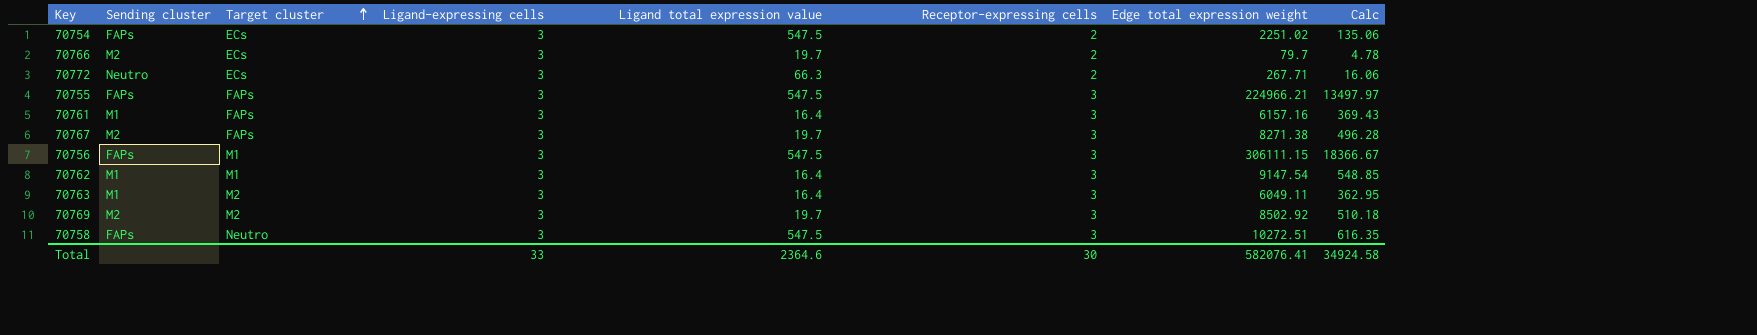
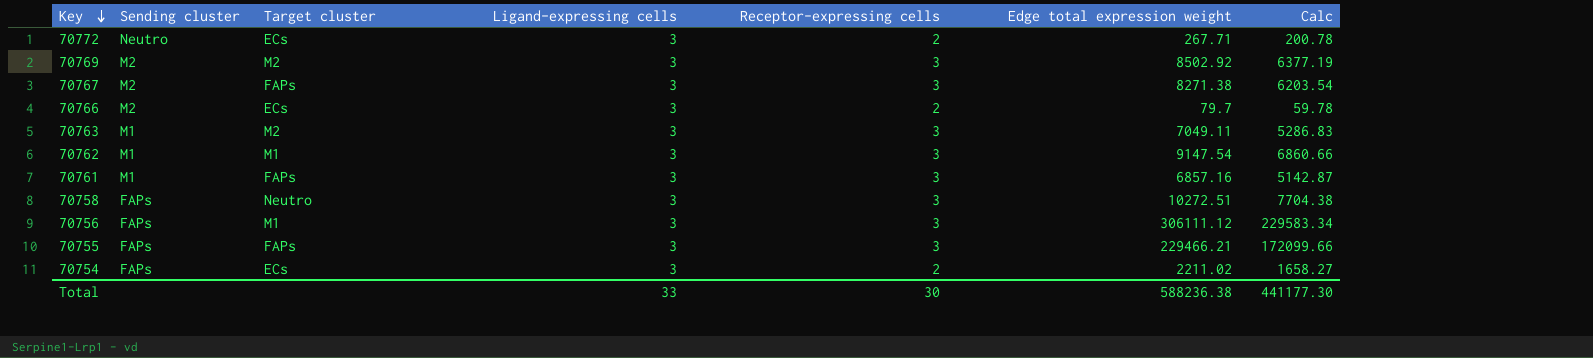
row order: Target cluster ascending -> Key descending
column Ligand total expression value | position: 5 -> none
column Calc | formula: [Edge total expression weight] * 0.06 -> [Edge total expression weight] * 0.75
70763 | Edge total expression weight: 6049.11 -> 7049.11
70761 | Edge total expression weight: 6157.16 -> 6857.16
70756 | Edge total expression weight: 306111.15 -> 306111.12
70755 | Edge total expression weight: 224966.21 -> 229466.21
70754 | Edge total expression weight: 2251.02 -> 2211.02
Total | Edge total expression weight: 582076.41 -> 588236.38
Total | Calc: 34924.58 -> 441177.30

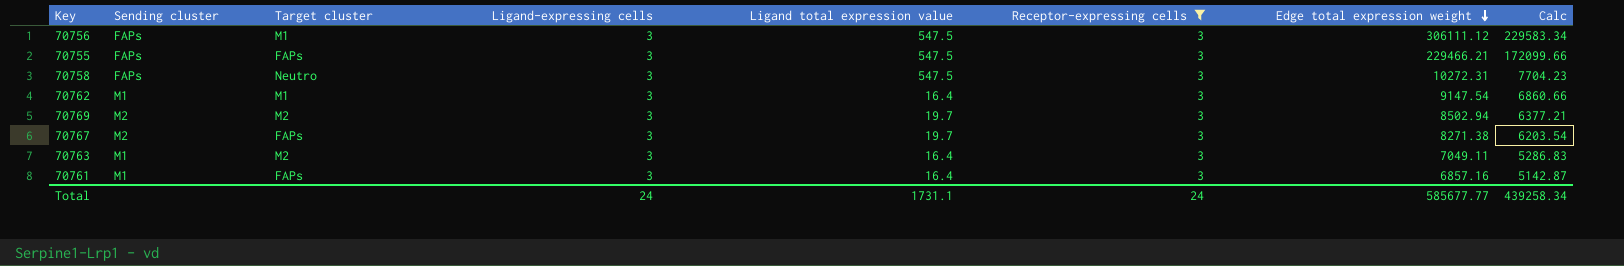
filter: none -> Receptor-expressing cells = 3
row order: Key descending -> Edge total expression weight descending
column Ligand total expression value | position: none -> 5
70758 | Edge total expression weight: 10272.51 -> 10272.31
70758 | Calc: 7704.38 -> 7704.23
70769 | Edge total expression weight: 8502.92 -> 8502.94
70769 | Calc: 6377.19 -> 6377.21
Total | Ligand-expressing cells: 33 -> 24
Total | Receptor-expressing cells: 30 -> 24
Total | Edge total expression weight: 588236.38 -> 585677.77
Total | Calc: 441177.30 -> 439258.34

